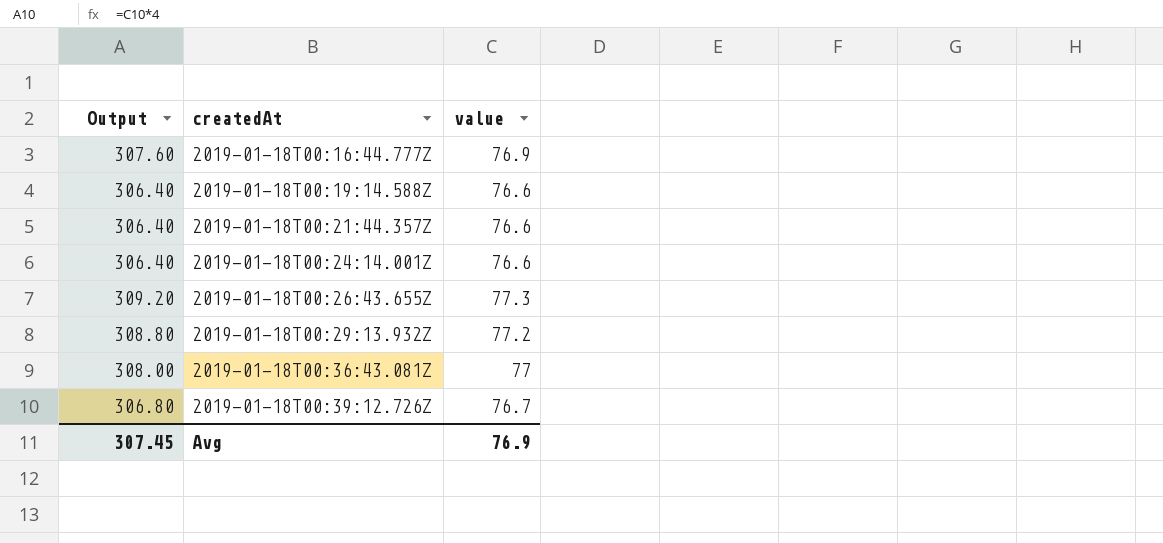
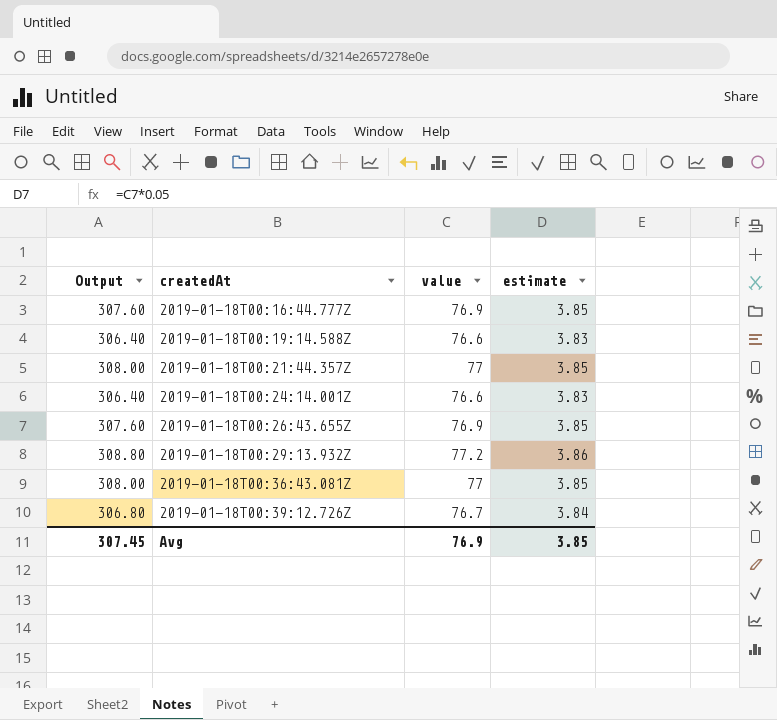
column estimate | formula: none -> [value] * 0.05
2019-01-18T00:21:44.357Z | Output: 306.40 -> 308.00
2019-01-18T00:21:44.357Z | value: 76.6 -> 77
2019-01-18T00:26:43.655Z | Output: 309.20 -> 307.60
2019-01-18T00:26:43.655Z | value: 77.3 -> 76.9

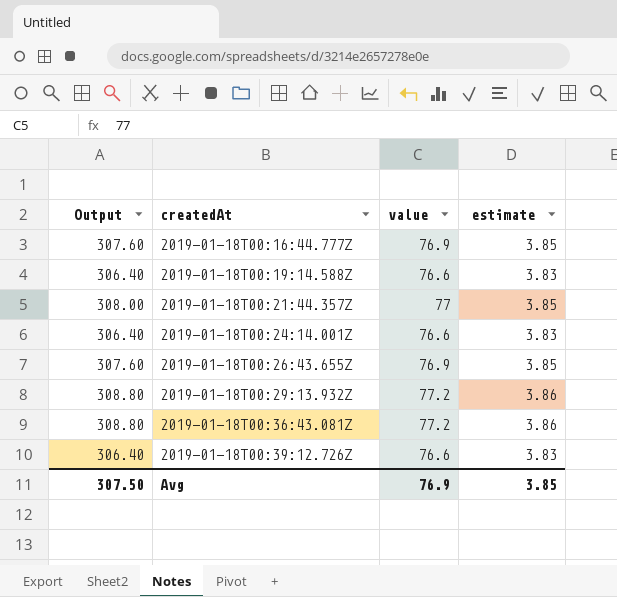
2019-01-18T00:36:43.081Z | Output: 308.00 -> 308.80
2019-01-18T00:36:43.081Z | value: 77 -> 77.2
2019-01-18T00:36:43.081Z | estimate: 3.85 -> 3.86
2019-01-18T00:39:12.726Z | Output: 306.80 -> 306.40
2019-01-18T00:39:12.726Z | value: 76.7 -> 76.6
2019-01-18T00:39:12.726Z | estimate: 3.84 -> 3.83
Avg | Output: 307.45 -> 307.50

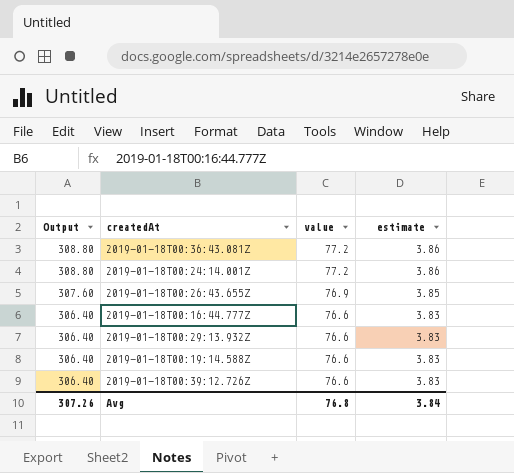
row order: createdAt ascending -> Output descending
row 2019-01-18T00:21:44.357Z: 308.00 | 77 | 3.85 -> none
2019-01-18T00:24:14.001Z | Output: 306.40 -> 308.80
2019-01-18T00:24:14.001Z | value: 76.6 -> 77.2
2019-01-18T00:24:14.001Z | estimate: 3.83 -> 3.86
2019-01-18T00:16:44.777Z | Output: 307.60 -> 306.40
2019-01-18T00:16:44.777Z | value: 76.9 -> 76.6
2019-01-18T00:16:44.777Z | estimate: 3.85 -> 3.83
2019-01-18T00:29:13.932Z | Output: 308.80 -> 306.40
2019-01-18T00:29:13.932Z | value: 77.2 -> 76.6
2019-01-18T00:29:13.932Z | estimate: 3.86 -> 3.83
Avg | Output: 307.50 -> 307.26
Avg | value: 76.9 -> 76.8
Avg | estimate: 3.85 -> 3.84

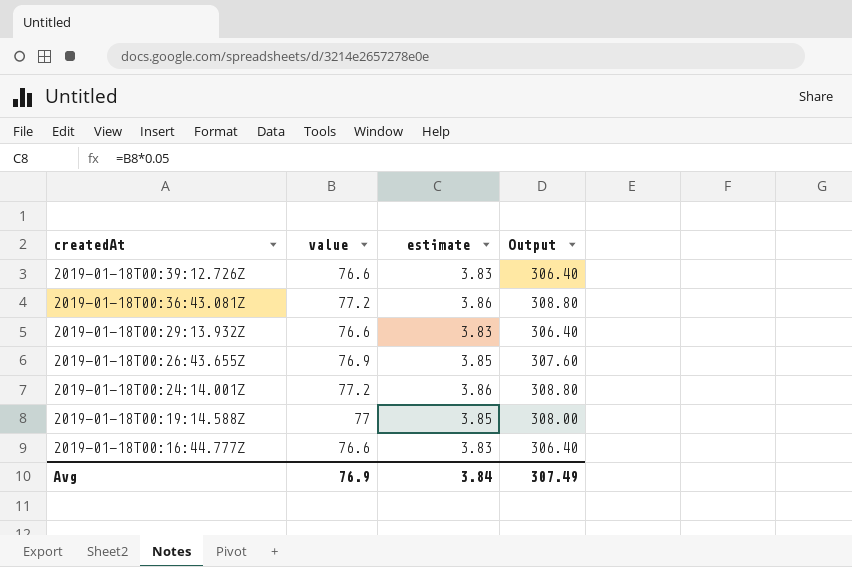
row order: Output descending -> createdAt descending
column Output | position: 1 -> 4
2019-01-18T00:19:14.588Z | value: 76.6 -> 77
2019-01-18T00:19:14.588Z | estimate: 3.83 -> 3.85
2019-01-18T00:19:14.588Z | Output: 306.40 -> 308.00
Avg | value: 76.8 -> 76.9
Avg | Output: 307.26 -> 307.49

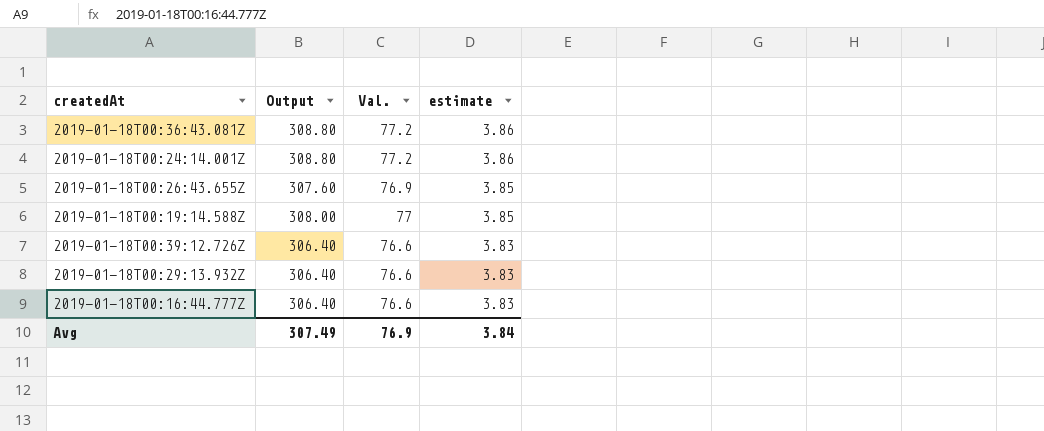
row order: createdAt descending -> estimate descending
column Output | position: 4 -> 2
column name: value -> Val.

